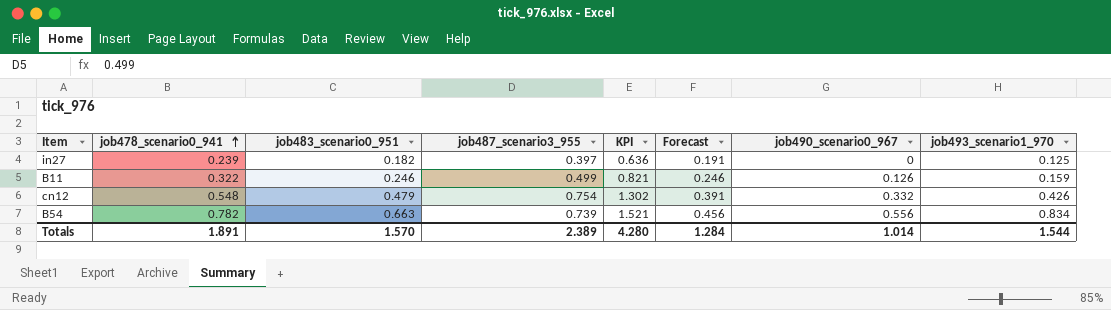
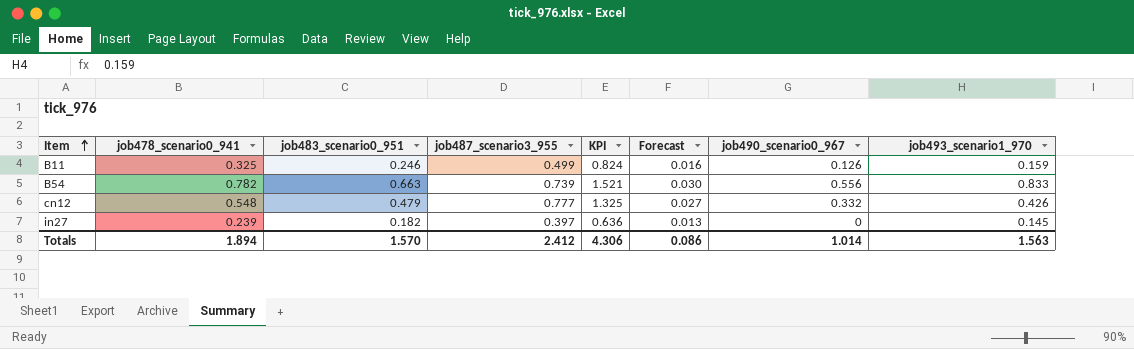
row order: job478_scenario0_941 ascending -> Item ascending
column Forecast | formula: [KPI] * 0.3 -> [KPI] * 0.02
B11 | job478_scenario0_941: 0.322 -> 0.325
B11 | KPI: 0.821 -> 0.824
B54 | job493_scenario1_970: 0.834 -> 0.833
cn12 | job487_scenario3_955: 0.754 -> 0.777
cn12 | KPI: 1.302 -> 1.325
in27 | job493_scenario1_970: 0.125 -> 0.145
Totals | job478_scenario0_941: 1.891 -> 1.894
Totals | job487_scenario3_955: 2.389 -> 2.412
Totals | KPI: 4.280 -> 4.306
Totals | Forecast: 1.284 -> 0.086
Totals | job493_scenario1_970: 1.544 -> 1.563

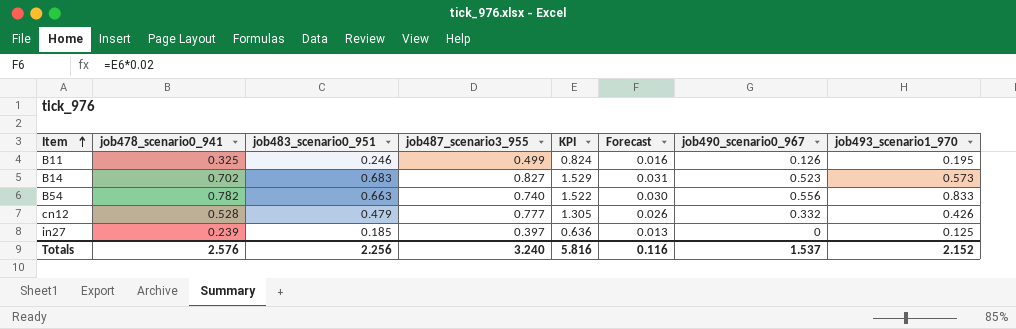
B11 | job493_scenario1_970: 0.159 -> 0.195
row B14: none -> 0.702 | 0.683 | 0.827 | 1.529 | 0.031 | 0.523 | 0.573
B54 | job487_scenario3_955: 0.739 -> 0.740
B54 | KPI: 1.521 -> 1.522
cn12 | job478_scenario0_941: 0.548 -> 0.528
cn12 | KPI: 1.325 -> 1.305
cn12 | Forecast: 0.027 -> 0.026
in27 | job483_scenario0_951: 0.182 -> 0.185
in27 | job493_scenario1_970: 0.145 -> 0.125
Totals | job478_scenario0_941: 1.894 -> 2.576
Totals | job483_scenario0_951: 1.570 -> 2.256
Totals | job487_scenario3_955: 2.412 -> 3.240
Totals | KPI: 4.306 -> 5.816
Totals | Forecast: 0.086 -> 0.116
Totals | job490_scenario0_967: 1.014 -> 1.537
Totals | job493_scenario1_970: 1.563 -> 2.152

